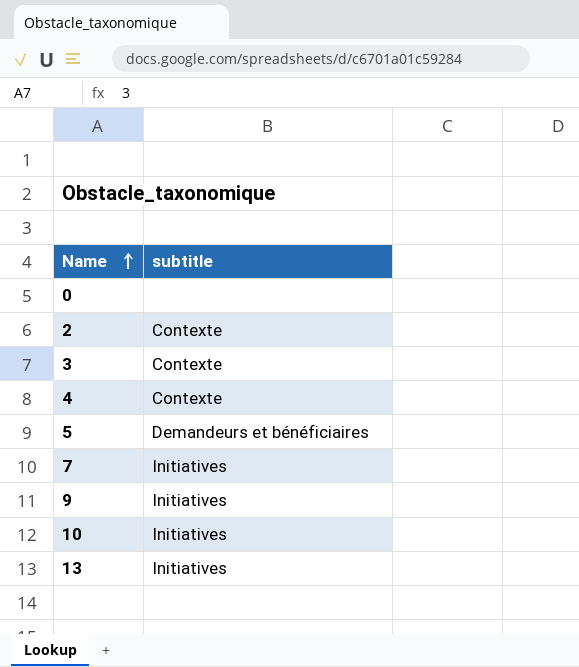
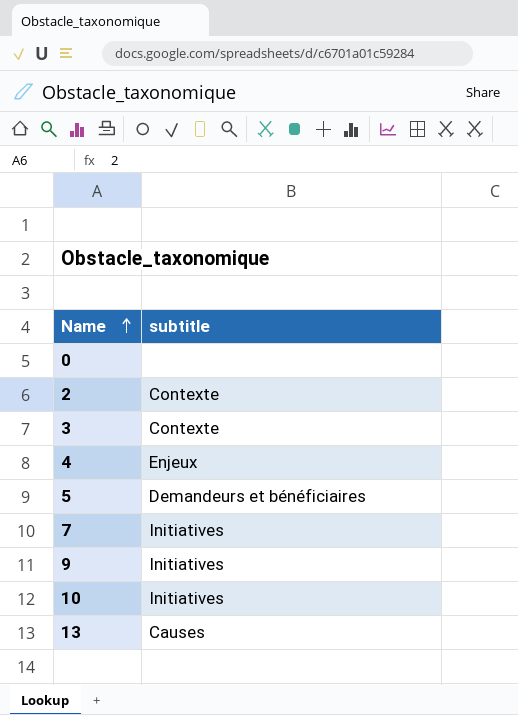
4 | subtitle: Contexte -> Enjeux
13 | subtitle: Initiatives -> Causes

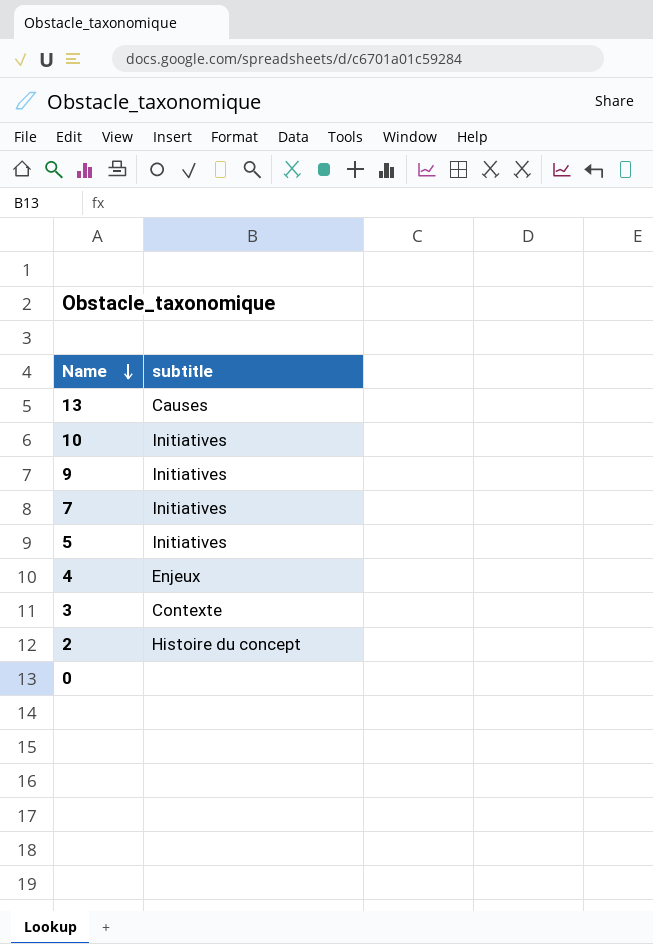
row order: Name ascending -> Name descending
5 | subtitle: Demandeurs et bénéficiaires -> Initiatives
2 | subtitle: Contexte -> Histoire du concept

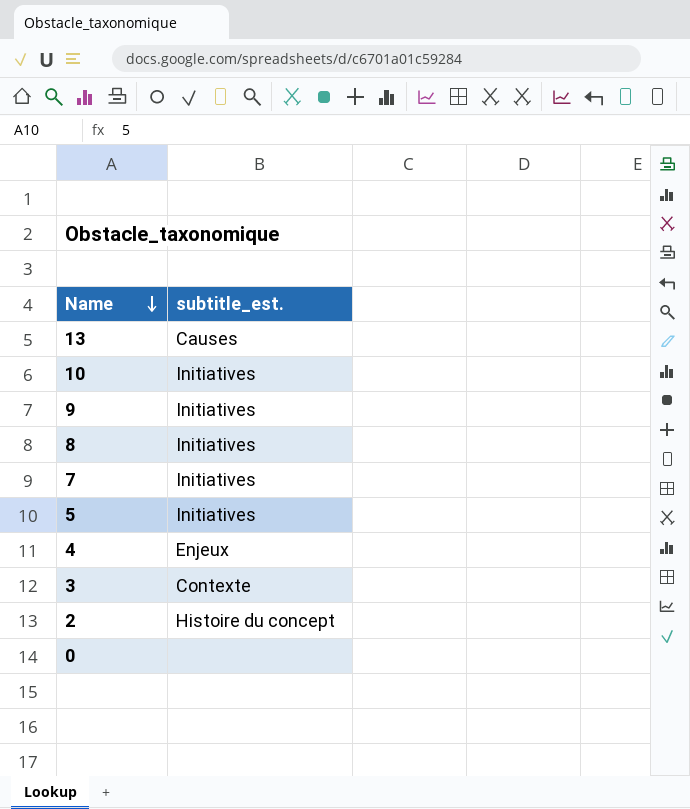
column name: subtitle -> subtitle_est.
row 8: none -> Initiatives

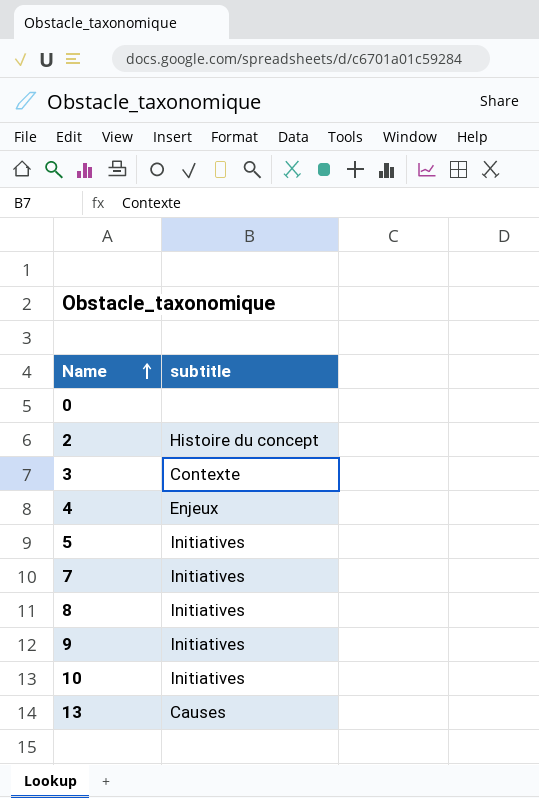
row order: Name descending -> Name ascending
column name: subtitle_est. -> subtitle

